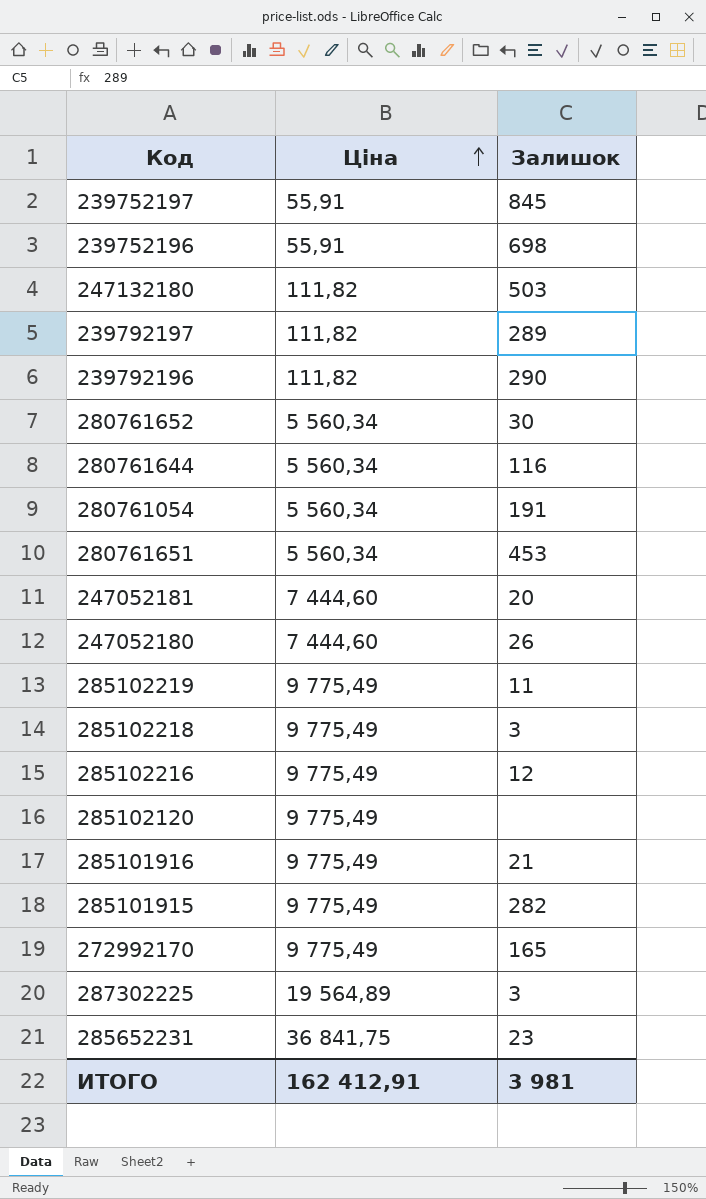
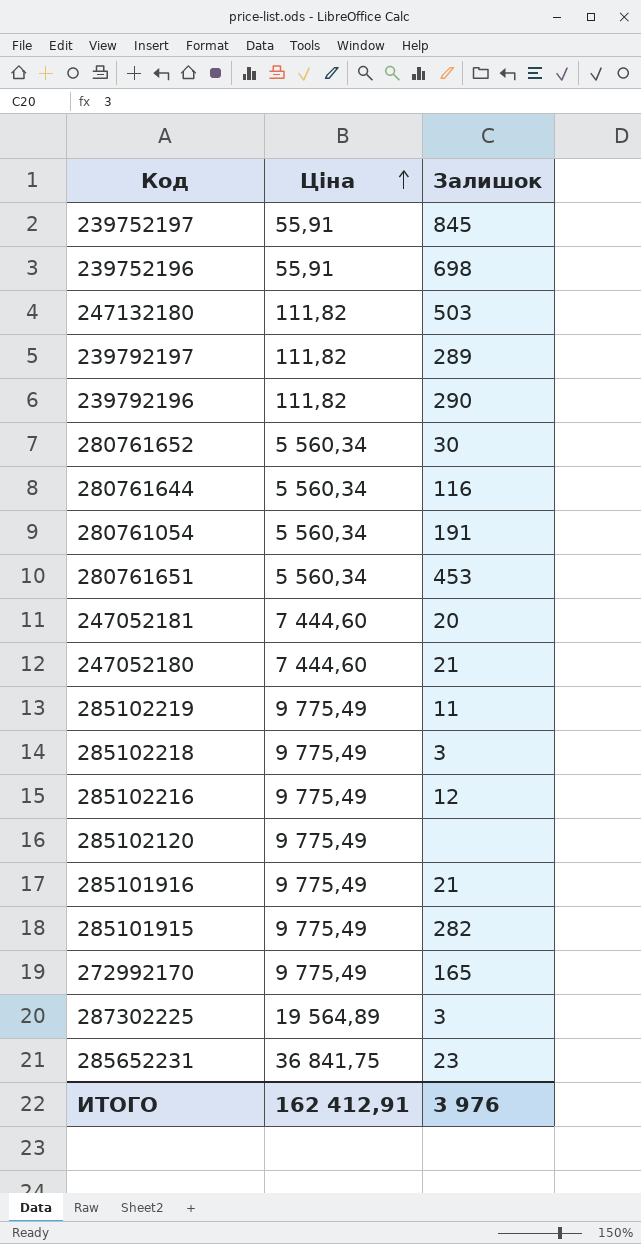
247052180 | Залишок: 26 -> 21
ИТОГО | Залишок: 3 981 -> 3 976

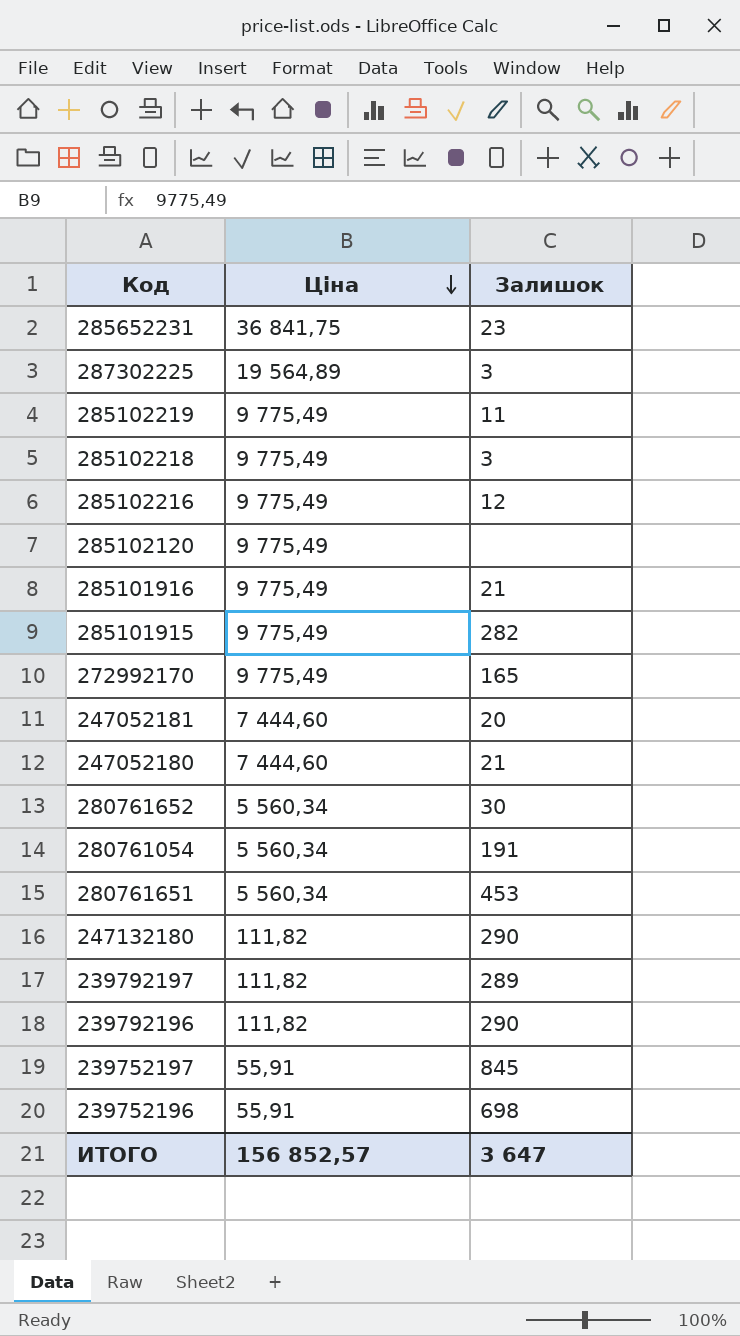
row order: Ціна ascending -> Ціна descending
row 280761644: 5 560,34 | 116 -> none
247132180 | Залишок: 503 -> 290
ИТОГО | Ціна: 162 412,91 -> 156 852,57
ИТОГО | Залишок: 3 976 -> 3 647

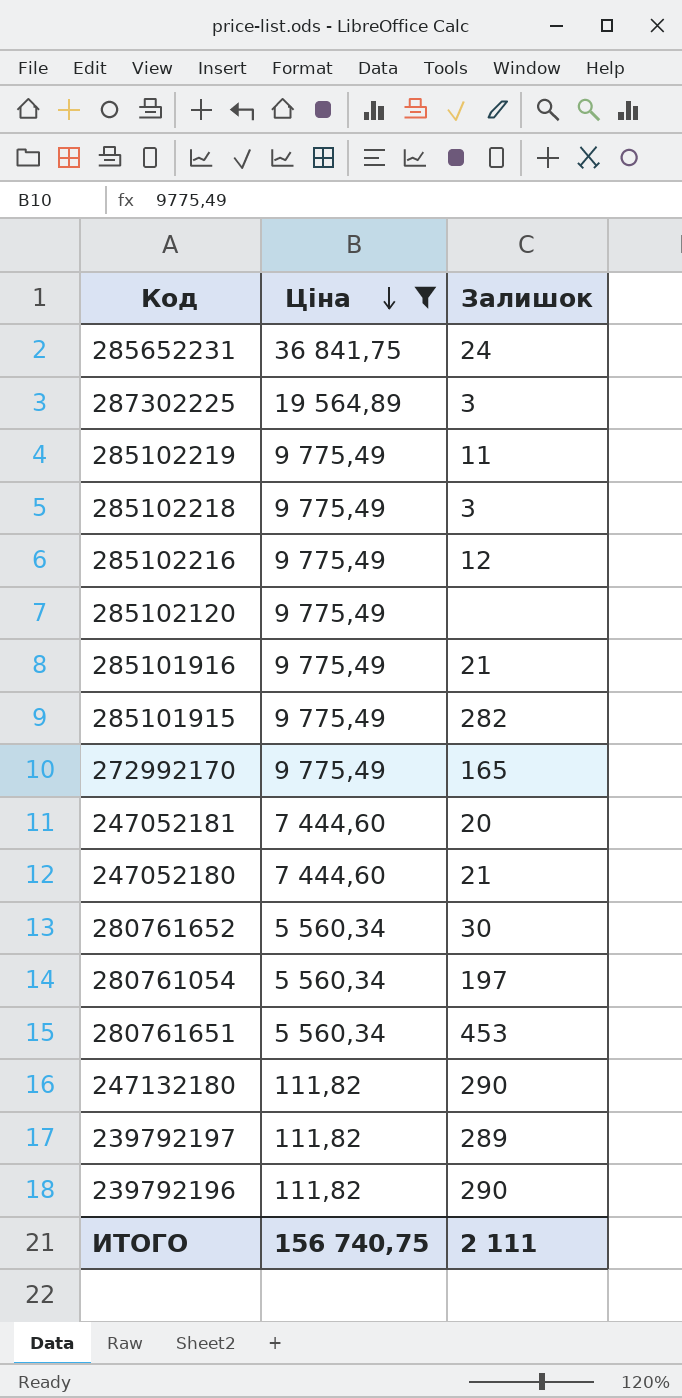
filter: none -> Ціна != 55,91
285652231 | Залишок: 23 -> 24
280761054 | Залишок: 191 -> 197
ИТОГО | Ціна: 156 852,57 -> 156 740,75
ИТОГО | Залишок: 3 647 -> 2 111

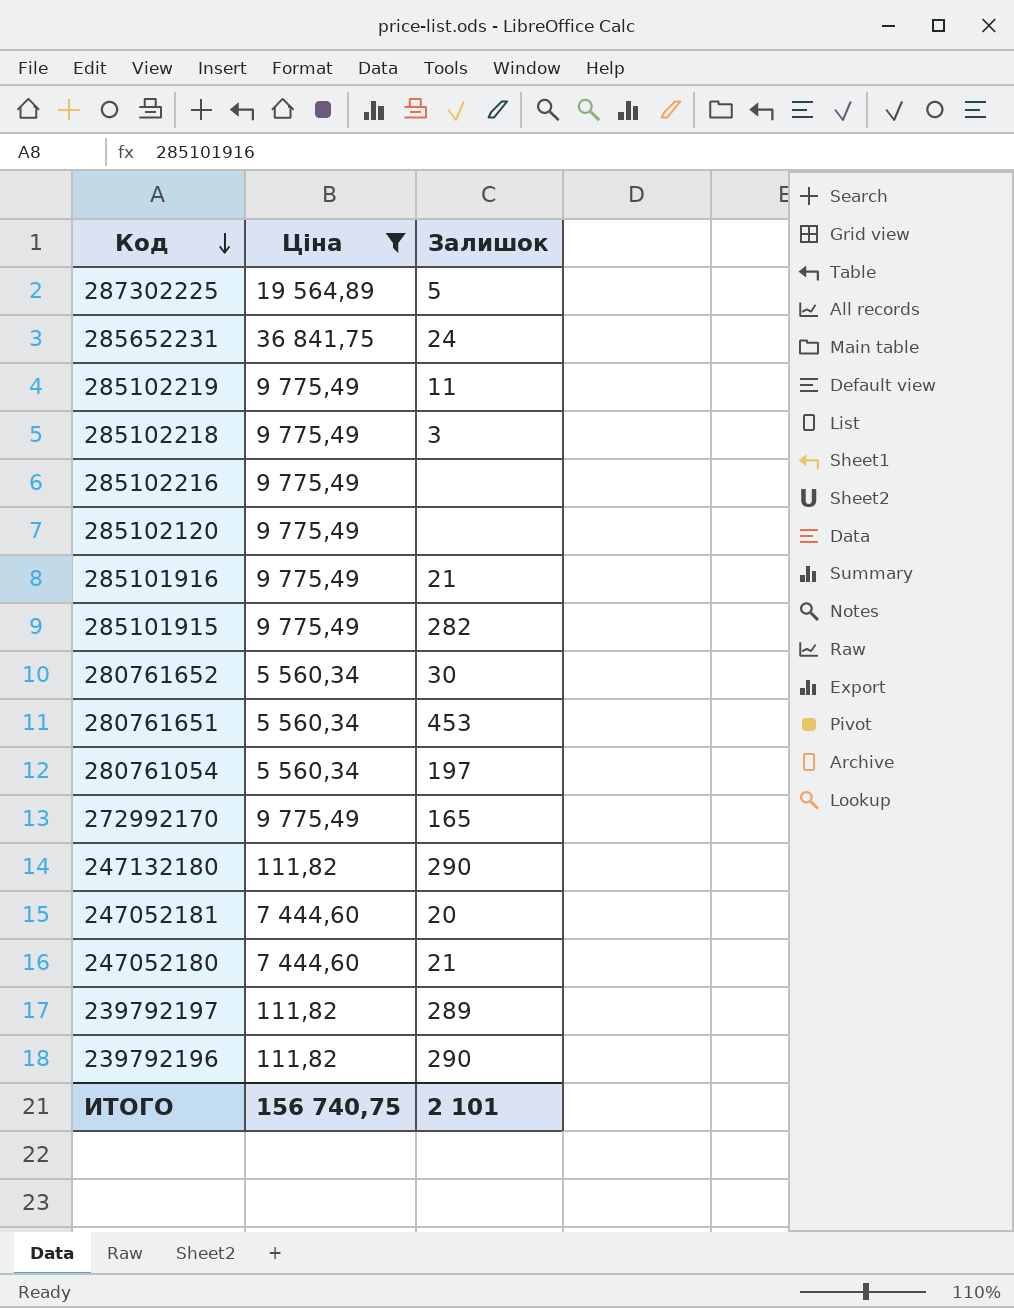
row order: Ціна descending -> Код descending
287302225 | Залишок: 3 -> 5
285102216 | Залишок: 12 -> none
ИТОГО | Залишок: 2 111 -> 2 101

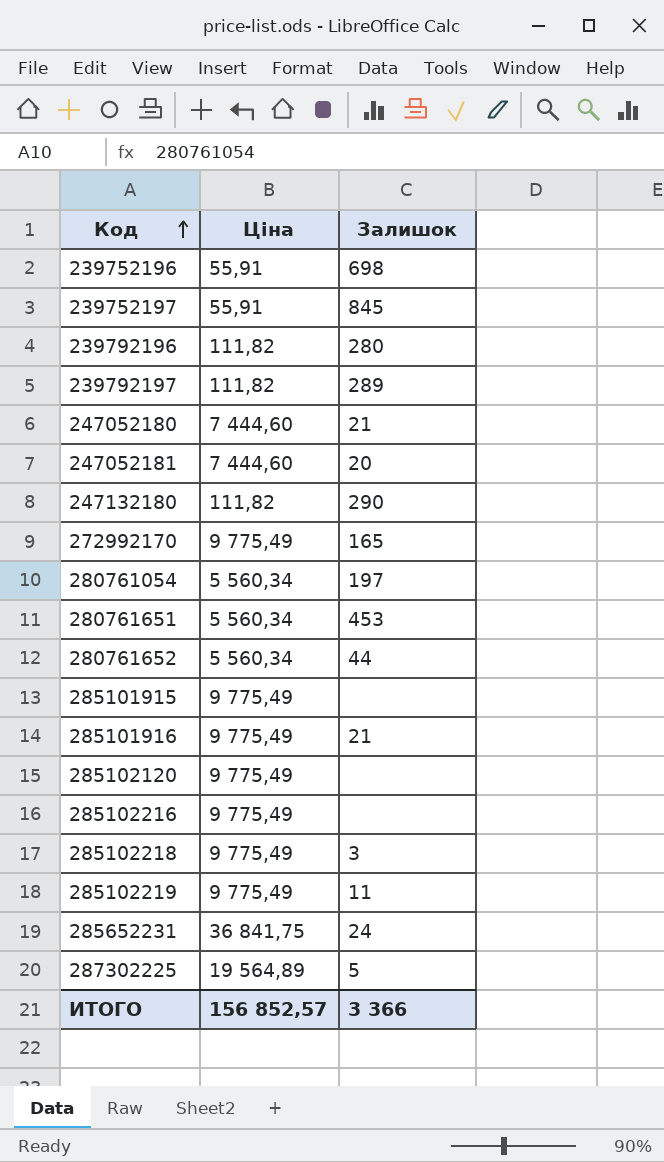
filter: Ціна != 55,91 -> none
row order: Код descending -> Код ascending
239792196 | Залишок: 290 -> 280
280761652 | Залишок: 30 -> 44
285101915 | Залишок: 282 -> none
ИТОГО | Ціна: 156 740,75 -> 156 852,57
ИТОГО | Залишок: 2 101 -> 3 366

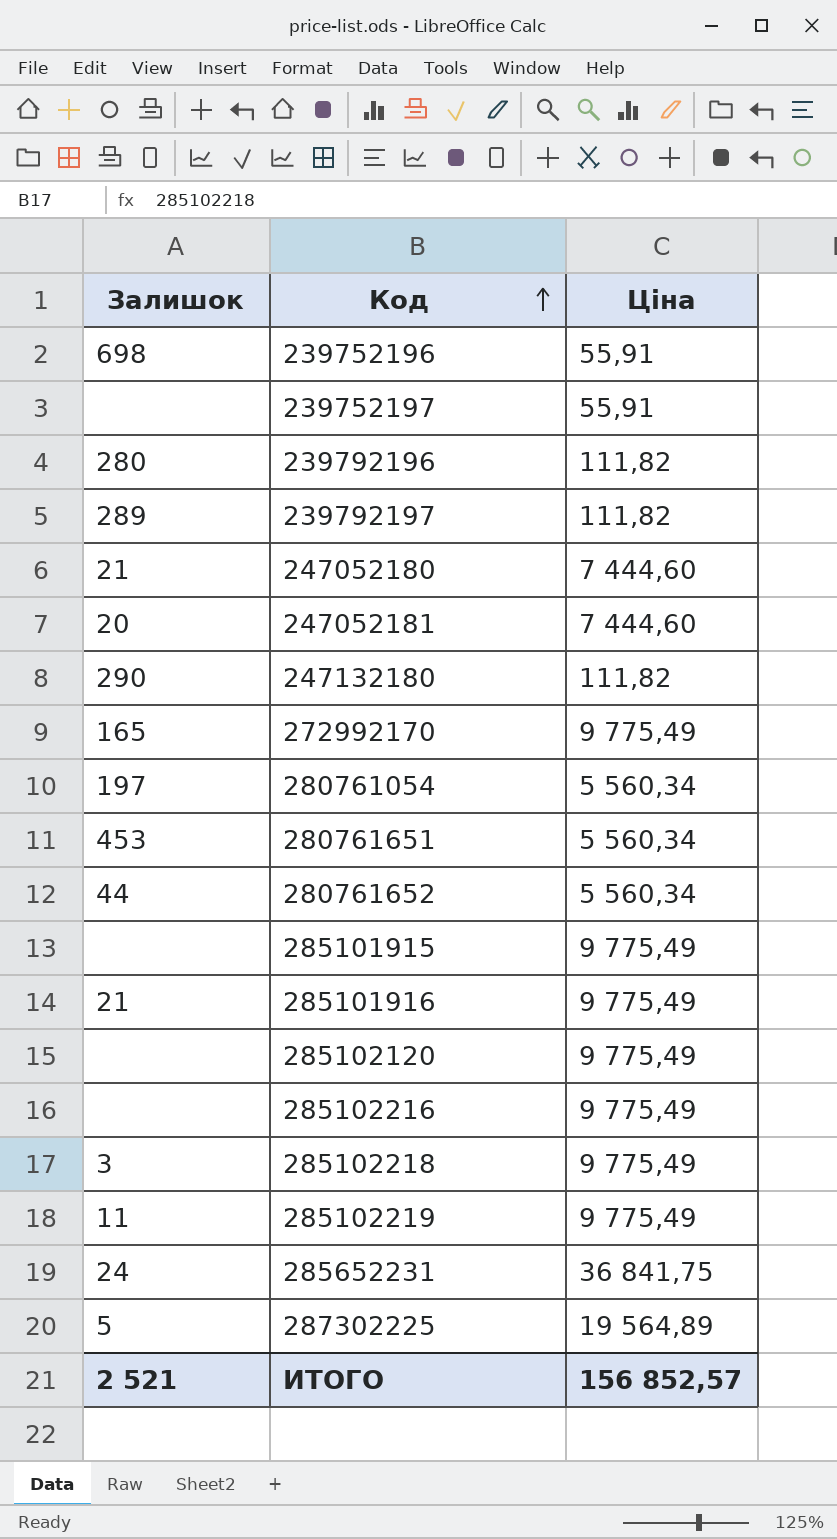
column Залишок | position: 3 -> 1
239752197 | Залишок: 845 -> none
ИТОГО | Залишок: 3 366 -> 2 521

